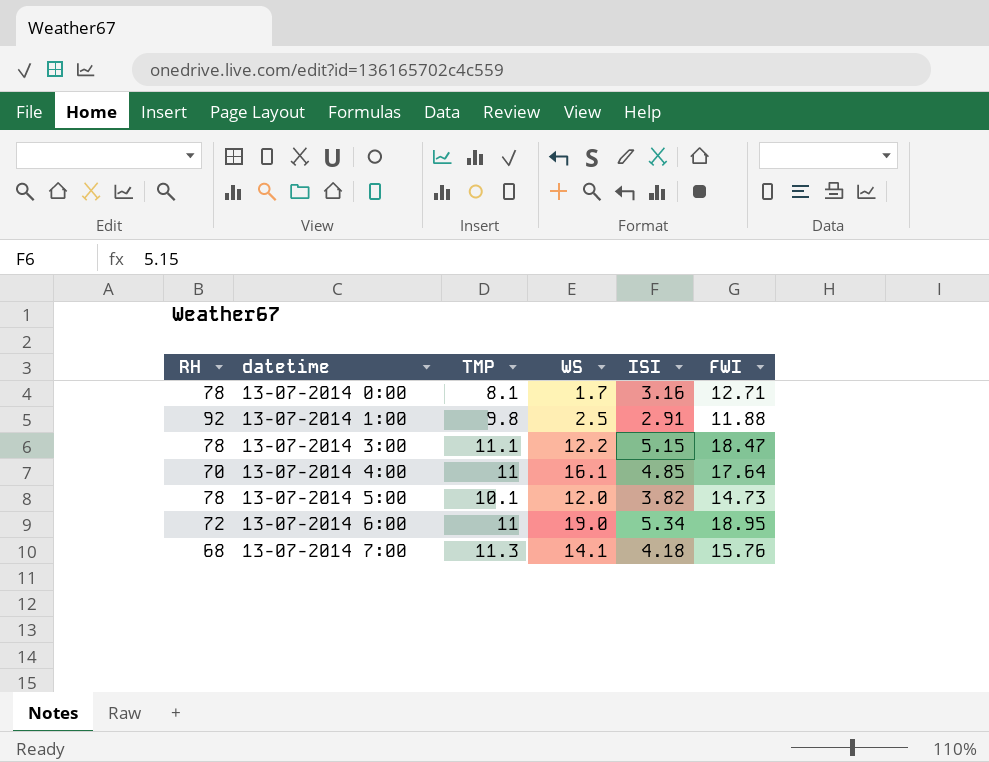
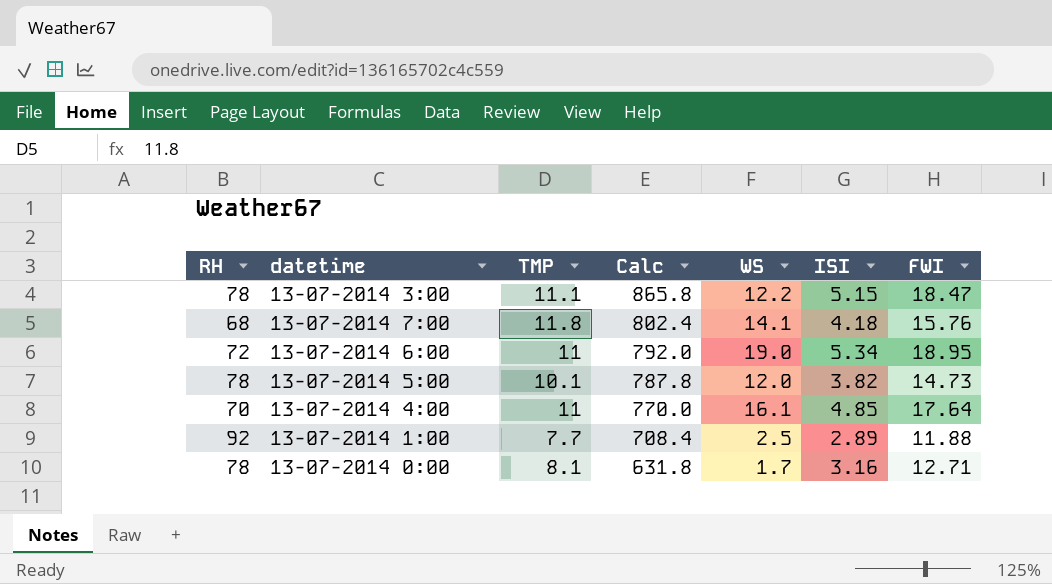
row order: datetime ascending -> Calc descending
column Calc | formula: none -> [RH] * [TMP]
13-07-2014 7:00 | TMP: 11.3 -> 11.8
13-07-2014 1:00 | TMP: 9.8 -> 7.7
13-07-2014 1:00 | ISI: 2.91 -> 2.89

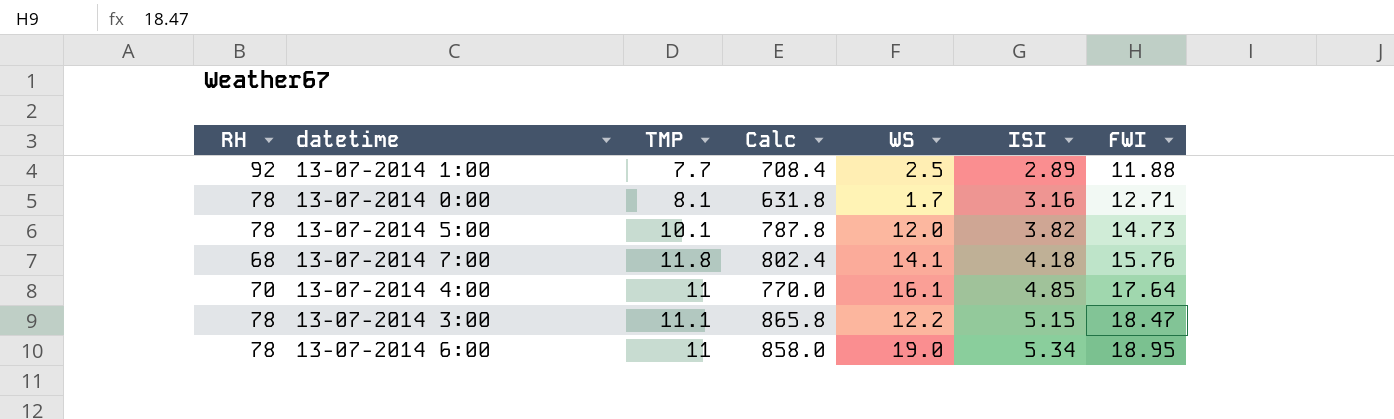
row order: Calc descending -> ISI ascending
13-07-2014 6:00 | RH: 72 -> 78
13-07-2014 6:00 | Calc: 792.0 -> 858.0

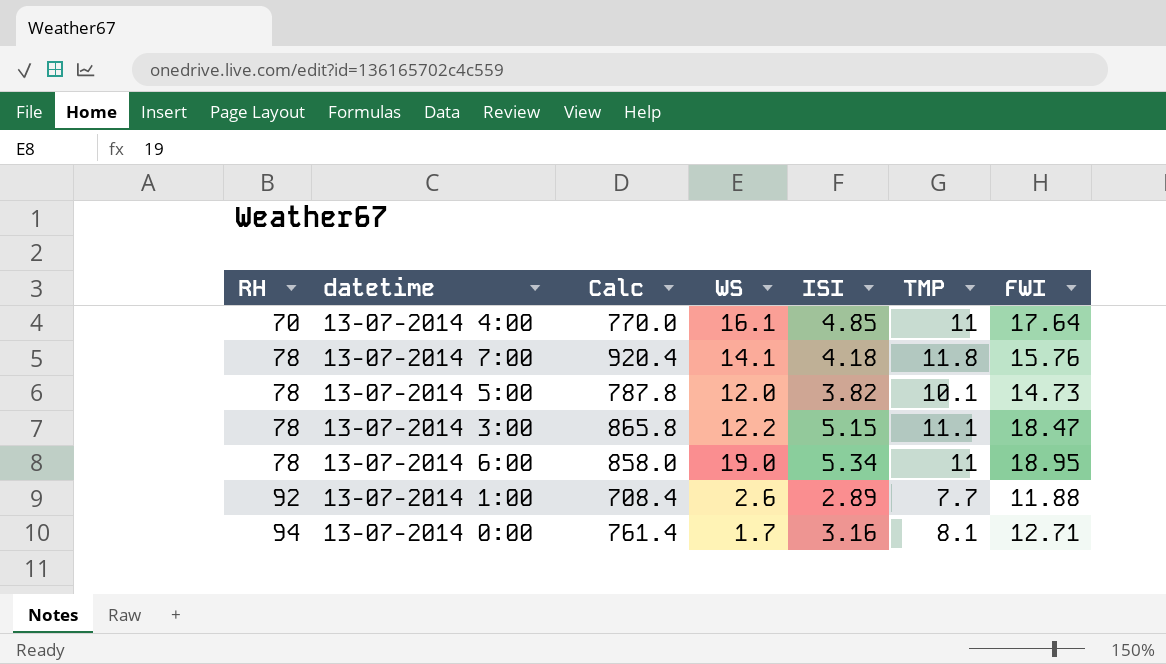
row order: ISI ascending -> RH ascending
column TMP | position: 3 -> 6
13-07-2014 7:00 | RH: 68 -> 78
13-07-2014 7:00 | Calc: 802.4 -> 920.4
13-07-2014 1:00 | WS: 2.5 -> 2.6
13-07-2014 0:00 | RH: 78 -> 94
13-07-2014 0:00 | Calc: 631.8 -> 761.4

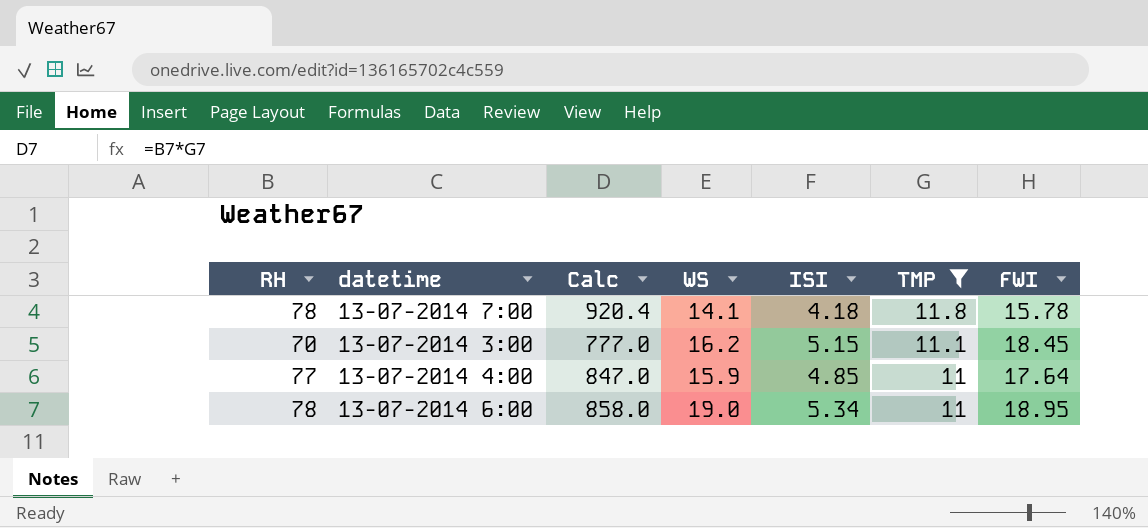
filter: none -> TMP >= 11
row order: RH ascending -> TMP descending
13-07-2014 7:00 | FWI: 15.76 -> 15.78
13-07-2014 3:00 | RH: 78 -> 70
13-07-2014 3:00 | Calc: 865.8 -> 777.0
13-07-2014 3:00 | WS: 12.2 -> 16.2
13-07-2014 3:00 | FWI: 18.47 -> 18.45
13-07-2014 4:00 | RH: 70 -> 77
13-07-2014 4:00 | Calc: 770.0 -> 847.0
13-07-2014 4:00 | WS: 16.1 -> 15.9

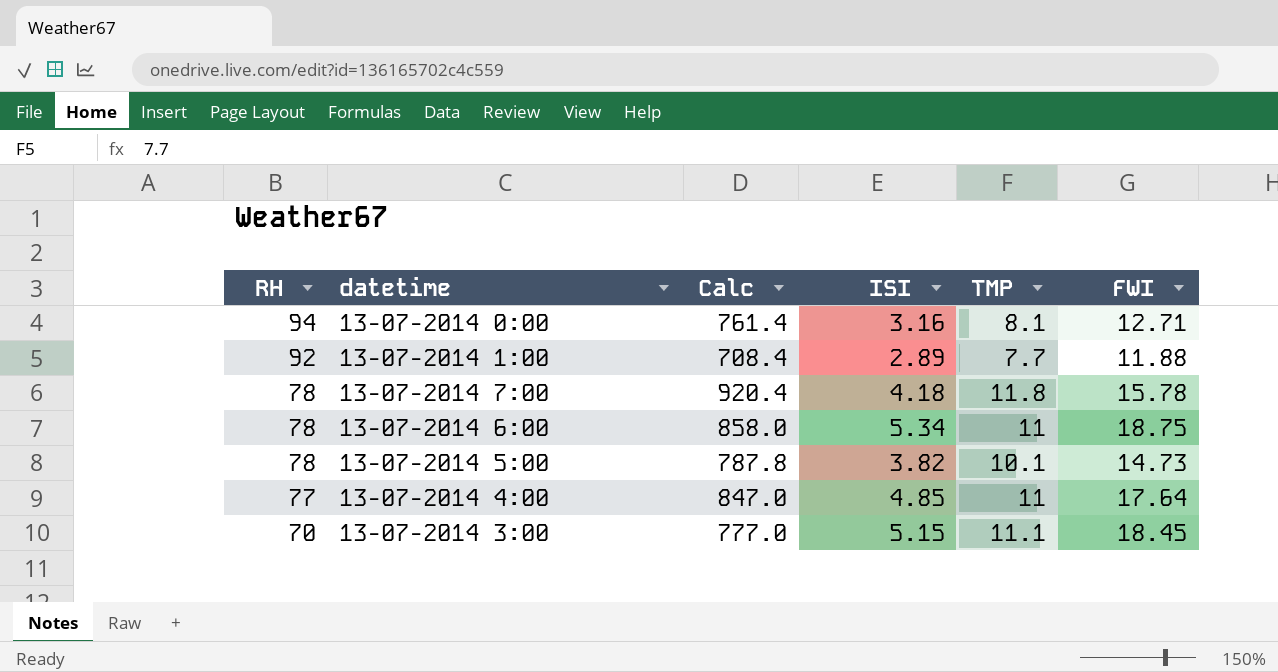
filter: TMP >= 11 -> none
row order: TMP descending -> RH descending
column WS | position: 4 -> none
13-07-2014 6:00 | FWI: 18.95 -> 18.75

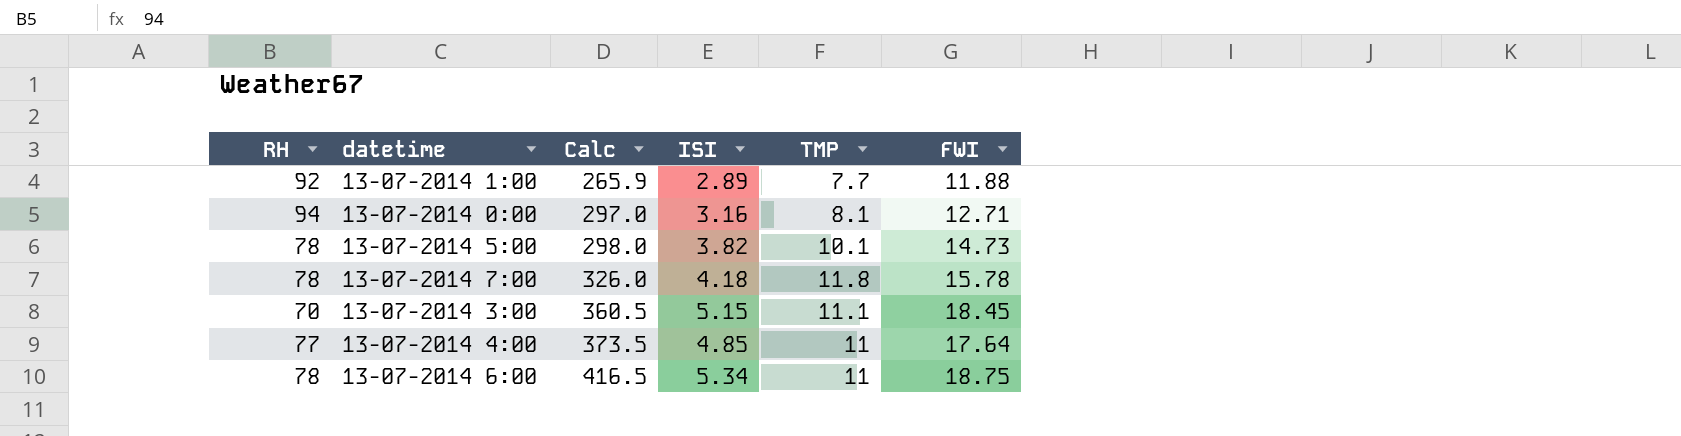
row order: RH descending -> Calc ascending
column Calc | formula: [RH] * [TMP] -> [RH] * [ISI]

